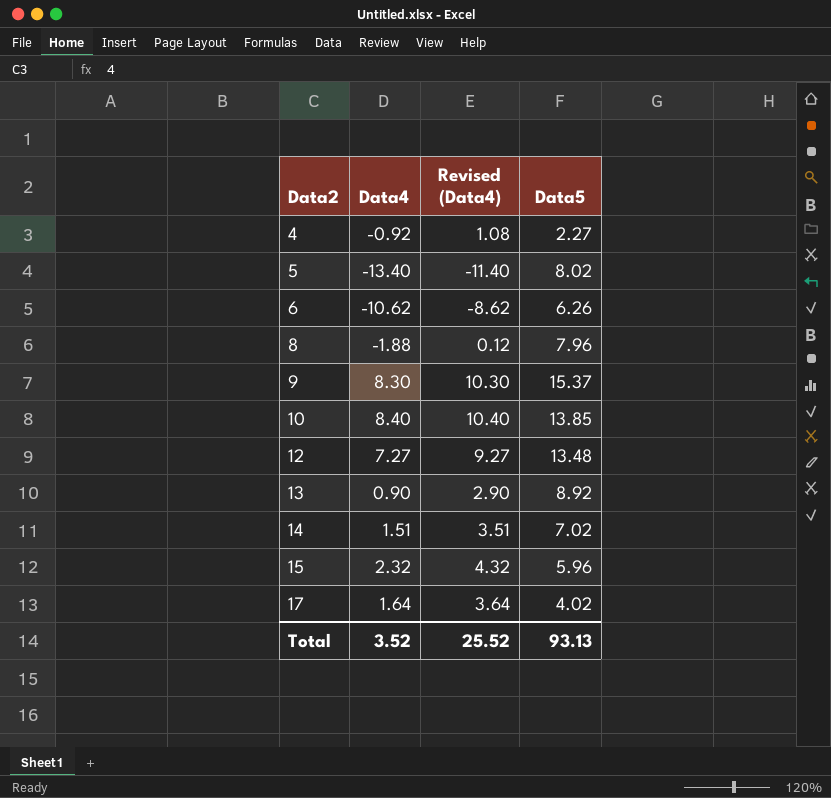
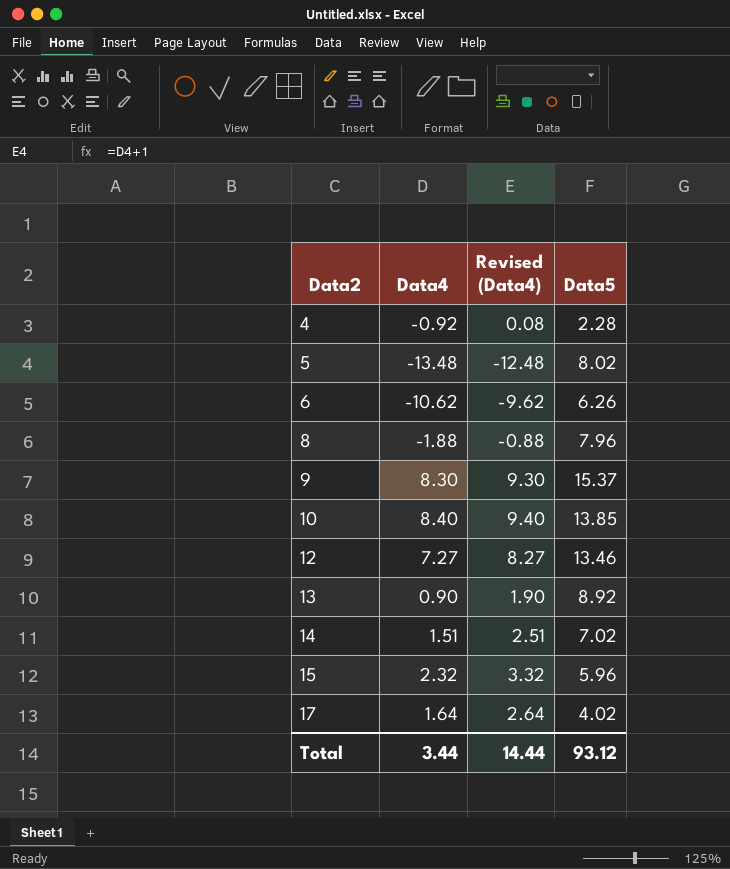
column Revised (Data4) | formula: [Data4] + 2 -> [Data4] + 1
4 | Data5: 2.27 -> 2.28
5 | Data4: -13.40 -> -13.48
12 | Data5: 13.48 -> 13.46
Total | Data4: 3.52 -> 3.44
Total | Revised (Data4): 25.52 -> 14.44
Total | Data5: 93.13 -> 93.12

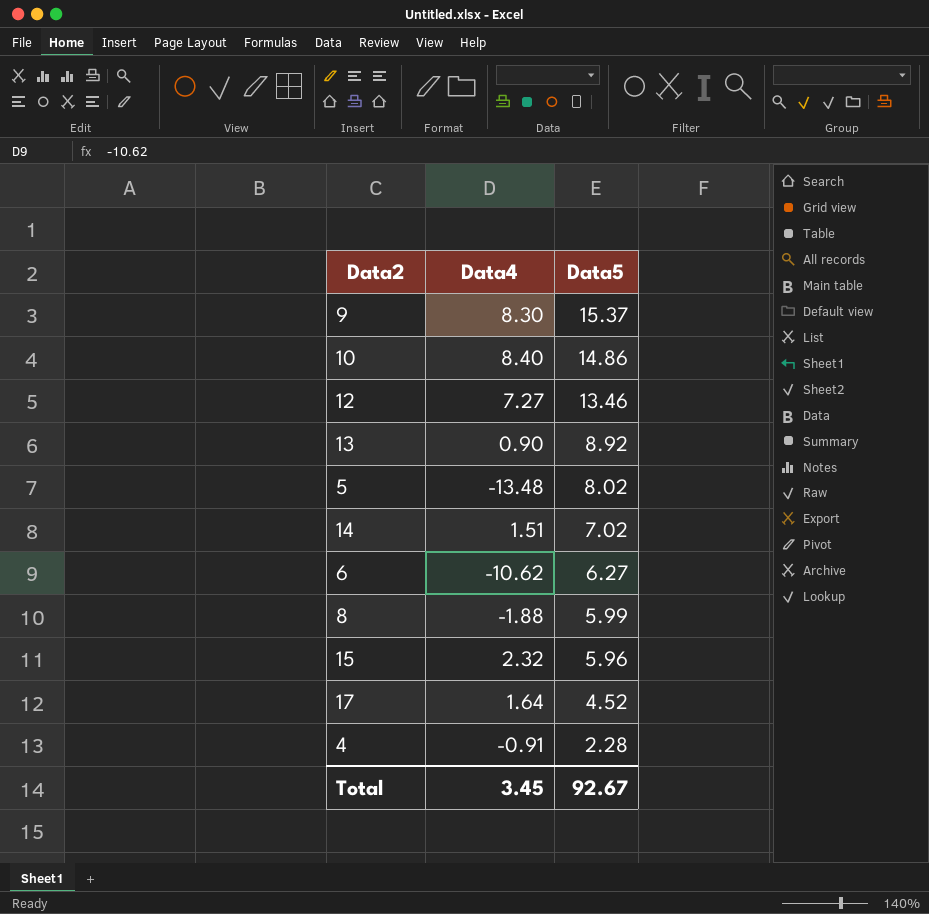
row order: Data2 ascending -> Data5 descending
column Revised (Data4) | formula: [Data4] + 1 -> none
10 | Data5: 13.85 -> 14.86
6 | Data5: 6.26 -> 6.27
8 | Data5: 7.96 -> 5.99
17 | Data5: 4.02 -> 4.52
4 | Data4: -0.92 -> -0.91
Total | Data4: 3.44 -> 3.45
Total | Data5: 93.12 -> 92.67

